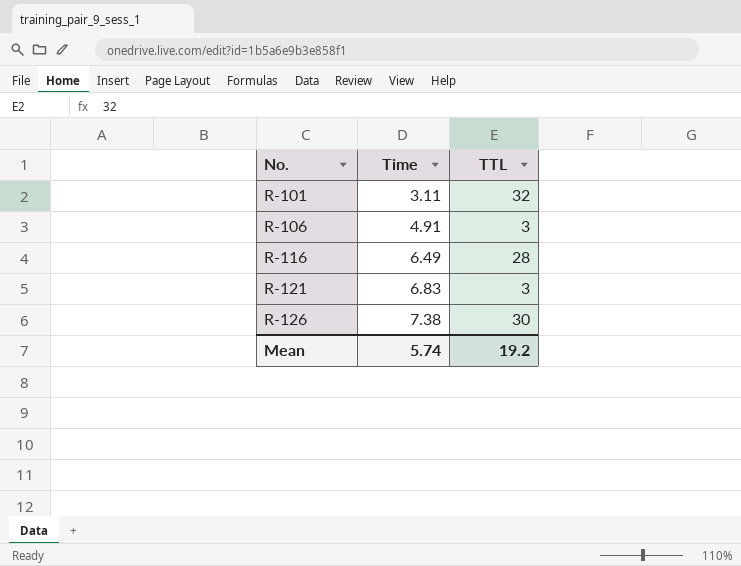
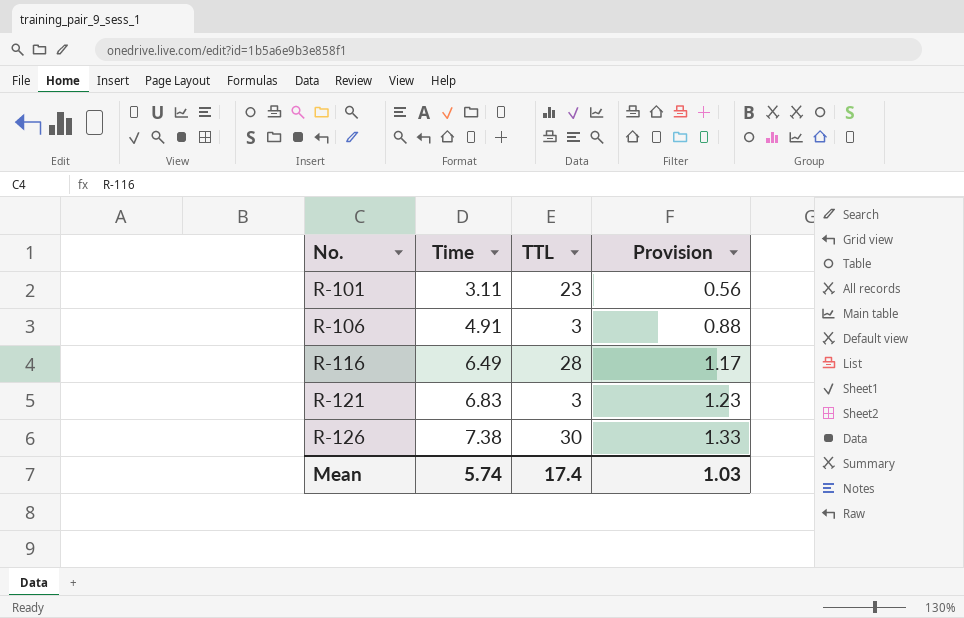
column Provision | formula: none -> [Time] * 0.18
R-101 | TTL: 32 -> 23
Mean | TTL: 19.2 -> 17.4

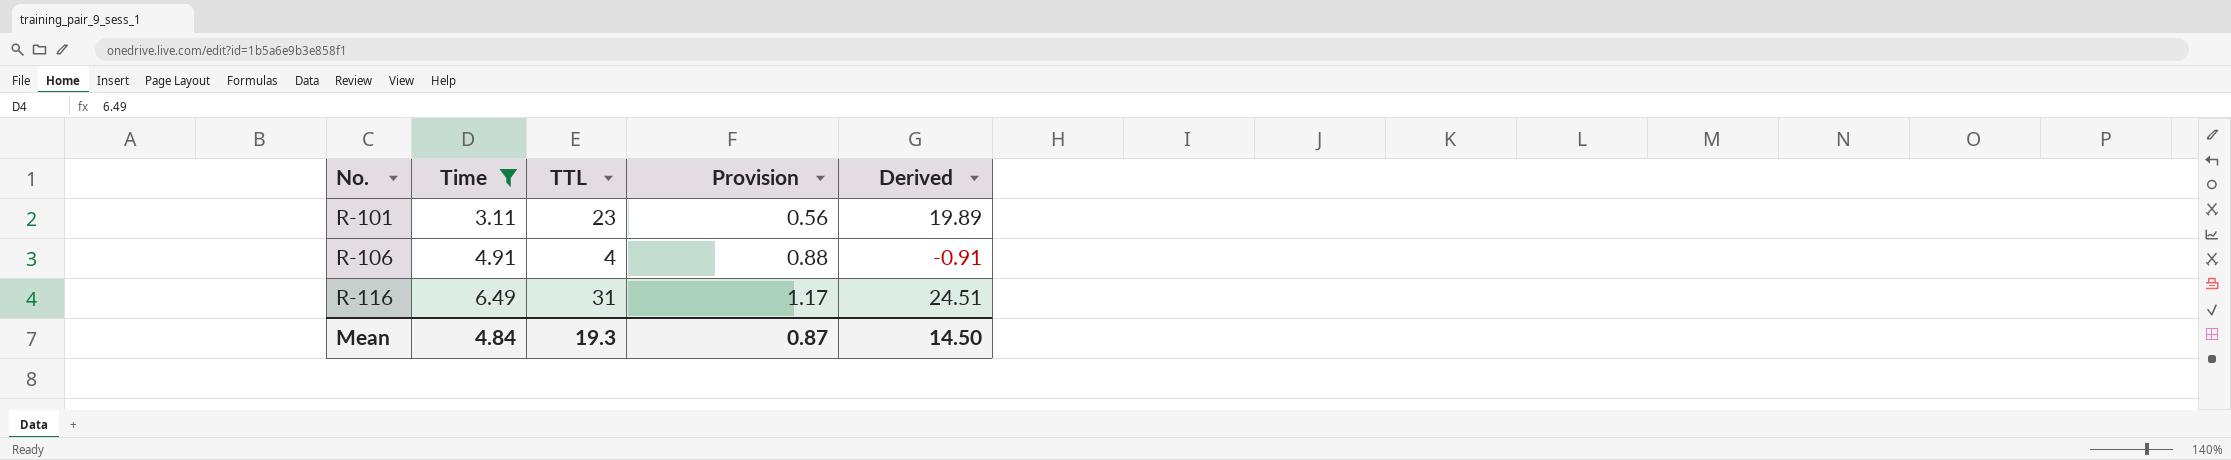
filter: none -> Time <= 6.49
column Derived | formula: none -> [TTL] - [Time]
R-106 | TTL: 3 -> 4
R-116 | TTL: 28 -> 31
Mean | Time: 5.74 -> 4.84
Mean | TTL: 17.4 -> 19.3
Mean | Provision: 1.03 -> 0.87

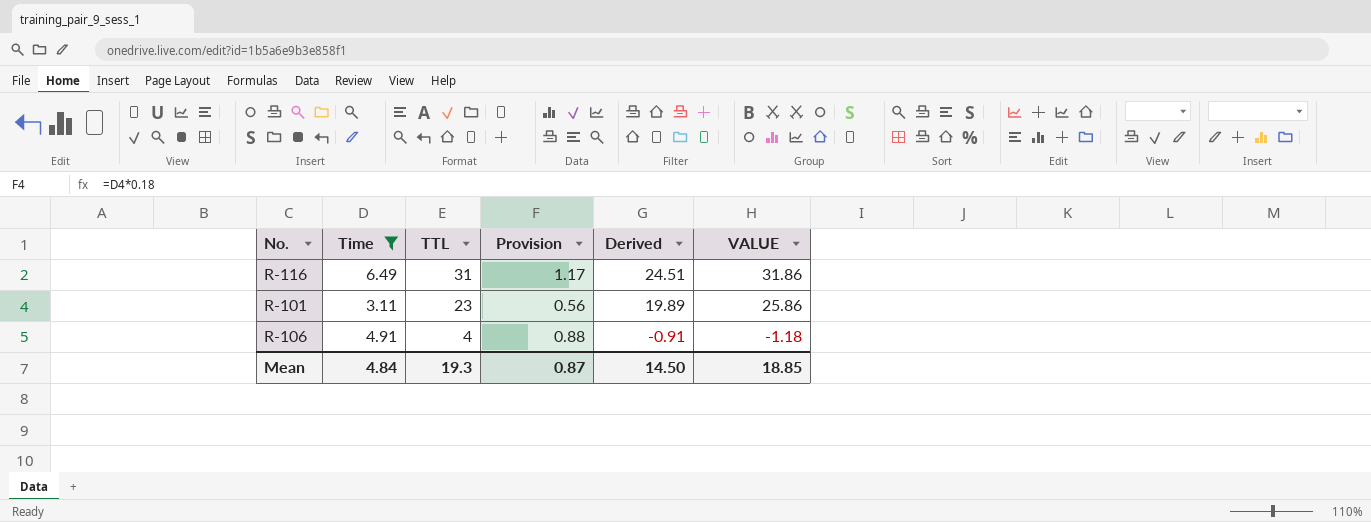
row order: No. ascending -> TTL descending
column VALUE | formula: none -> [Derived] * 1.3

